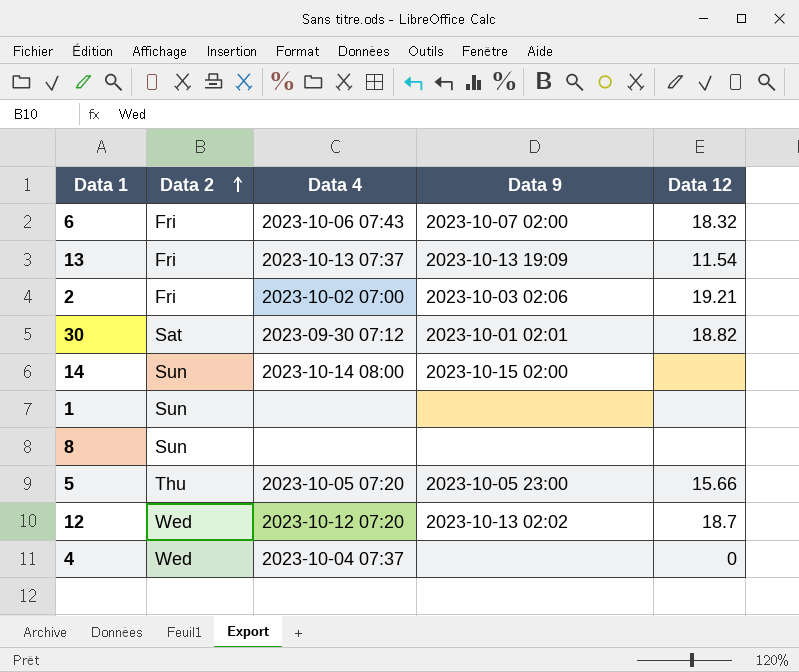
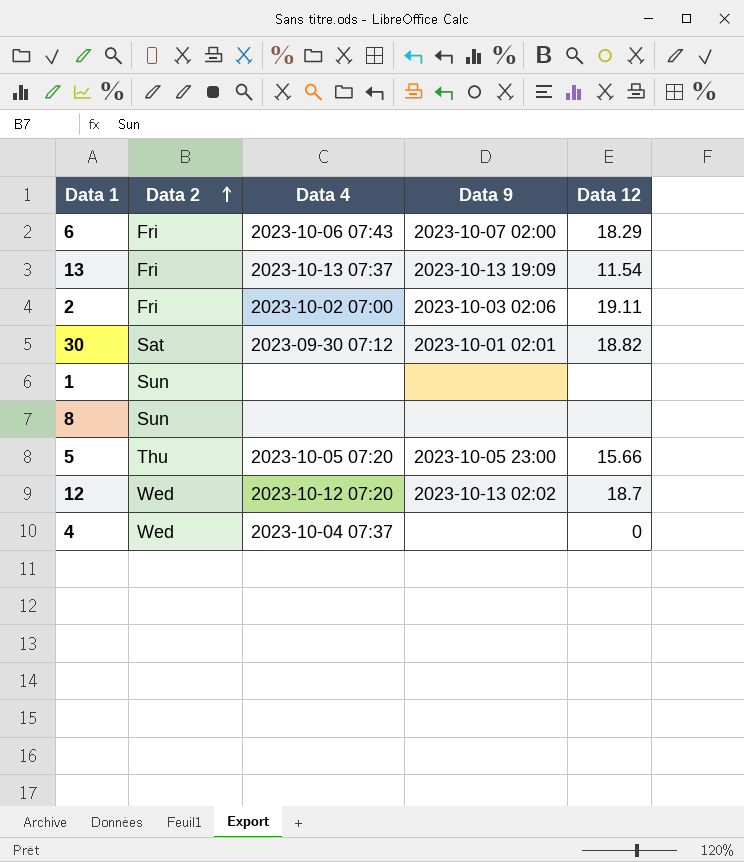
row 14: Sun | 2023-10-14 08:00 | 2023-10-15 02:00 | none -> none
6 | Data 12: 18.32 -> 18.29
2 | Data 12: 19.21 -> 19.11

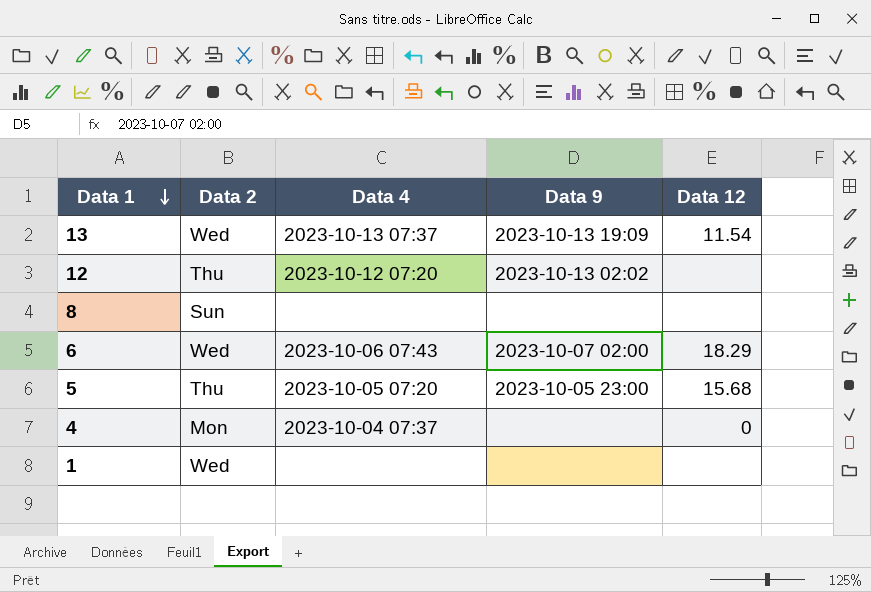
row order: Data 2 ascending -> Data 1 descending
row 2: Fri | 2023-10-02 07:00 | 2023-10-03 02:06 | 19.11 -> none
row 30: Sat | 2023-09-30 07:12 | 2023-10-01 02:01 | 18.82 -> none
13 | Data 2: Fri -> Wed
12 | Data 2: Wed -> Thu
12 | Data 12: 18.7 -> none
6 | Data 2: Fri -> Wed
5 | Data 12: 15.66 -> 15.68
4 | Data 2: Wed -> Mon
1 | Data 2: Sun -> Wed

